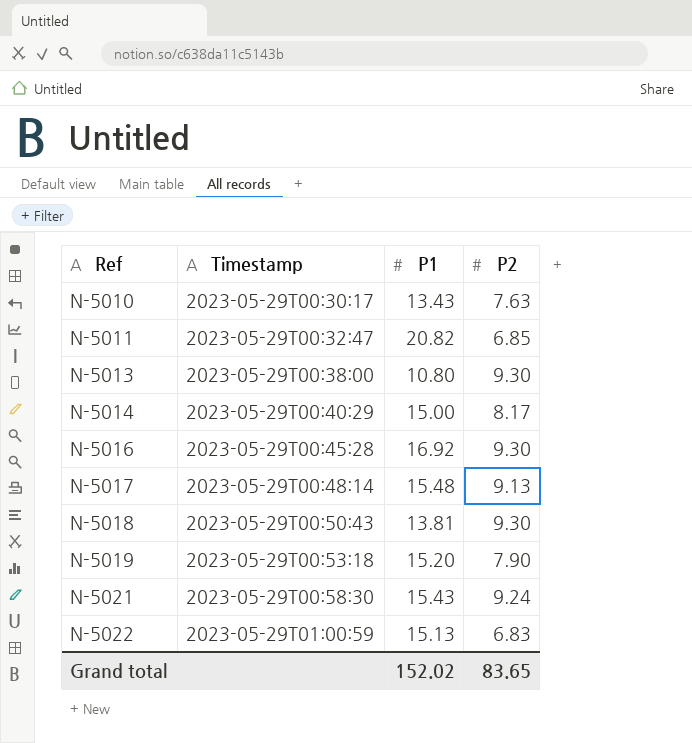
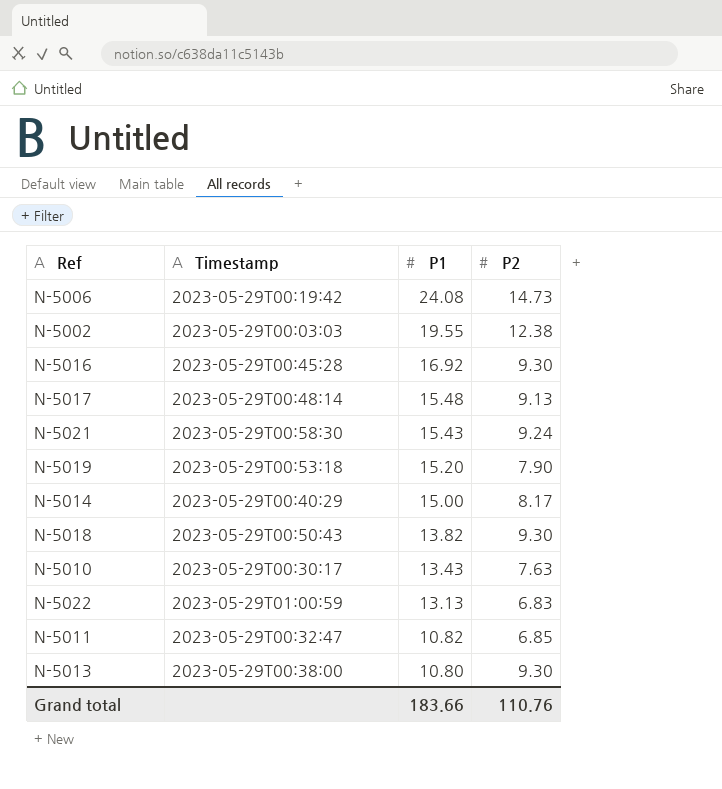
row order: Ref ascending -> P1 descending
row N-5006: none -> 2023-05-29T00:19:42 | 24.08 | 14.73
row N-5002: none -> 2023-05-29T00:03:03 | 19.55 | 12.38
N-5018 | P1: 13.81 -> 13.82
N-5022 | P1: 15.13 -> 13.13
N-5011 | P1: 20.82 -> 10.82
Grand total | P1: 152.02 -> 183.66
Grand total | P2: 83.65 -> 110.76

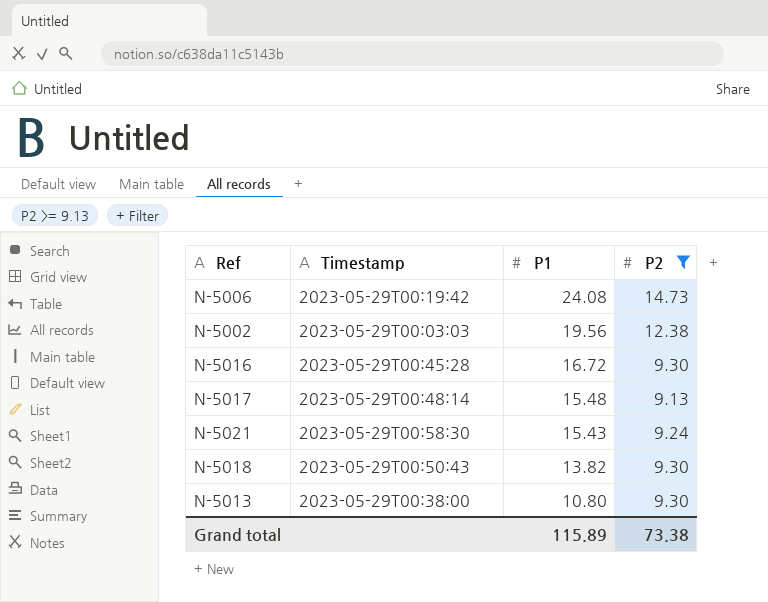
filter: none -> P2 >= 9.13
N-5002 | P1: 19.55 -> 19.56
N-5016 | P1: 16.92 -> 16.72
Grand total | P1: 183.66 -> 115.89
Grand total | P2: 110.76 -> 73.38

